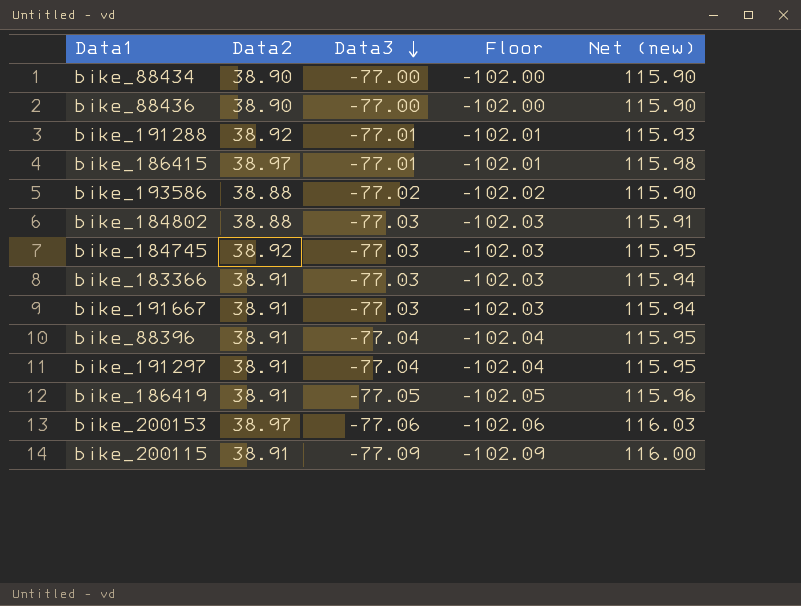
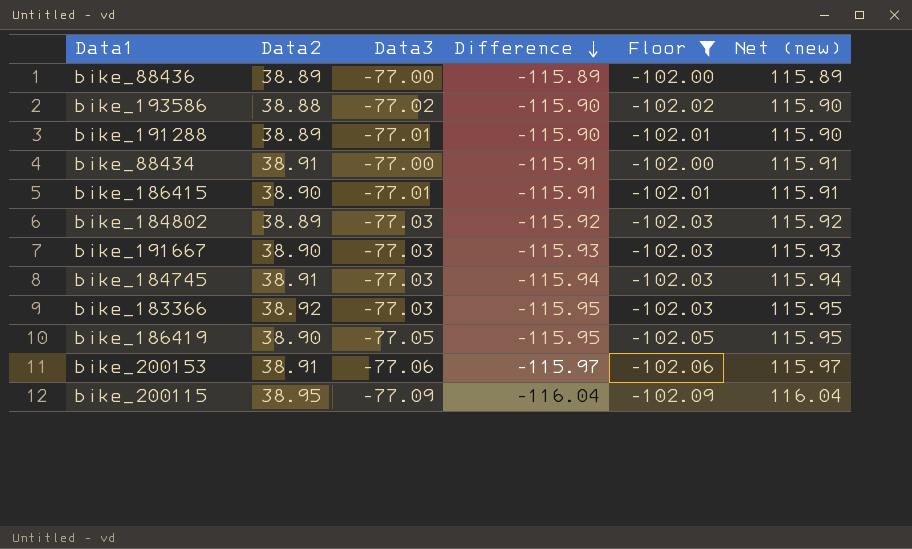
filter: none -> Floor != -102.04
row order: Data3 descending -> Difference descending
column Difference | formula: none -> [Data3] - [Data2]
bike_88436 | Data2: 38.90 -> 38.89
bike_88436 | Net (new): 115.90 -> 115.89
bike_191288 | Data2: 38.92 -> 38.89
bike_191288 | Net (new): 115.93 -> 115.90
bike_88434 | Data2: 38.90 -> 38.91
bike_88434 | Net (new): 115.90 -> 115.91
bike_186415 | Data2: 38.97 -> 38.90
bike_186415 | Net (new): 115.98 -> 115.91
bike_184802 | Data2: 38.88 -> 38.89
bike_184802 | Net (new): 115.91 -> 115.92
bike_191667 | Data2: 38.91 -> 38.90
bike_191667 | Net (new): 115.94 -> 115.93
bike_184745 | Data2: 38.92 -> 38.91
bike_184745 | Net (new): 115.95 -> 115.94
bike_183366 | Data2: 38.91 -> 38.92
bike_183366 | Net (new): 115.94 -> 115.95
bike_186419 | Data2: 38.91 -> 38.90
bike_186419 | Net (new): 115.96 -> 115.95
bike_200153 | Data2: 38.97 -> 38.91
bike_200153 | Net (new): 116.03 -> 115.97
bike_200115 | Data2: 38.91 -> 38.95
bike_200115 | Net (new): 116.00 -> 116.04

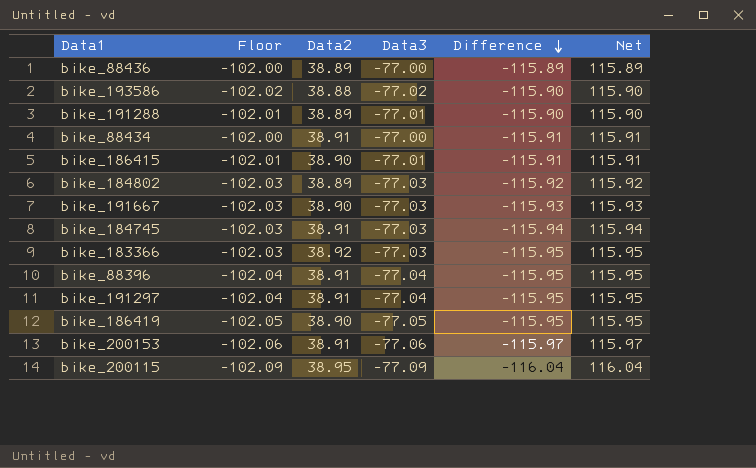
filter: Floor != -102.04 -> none
column Floor | position: 5 -> 2
column name: Net (new) -> Net

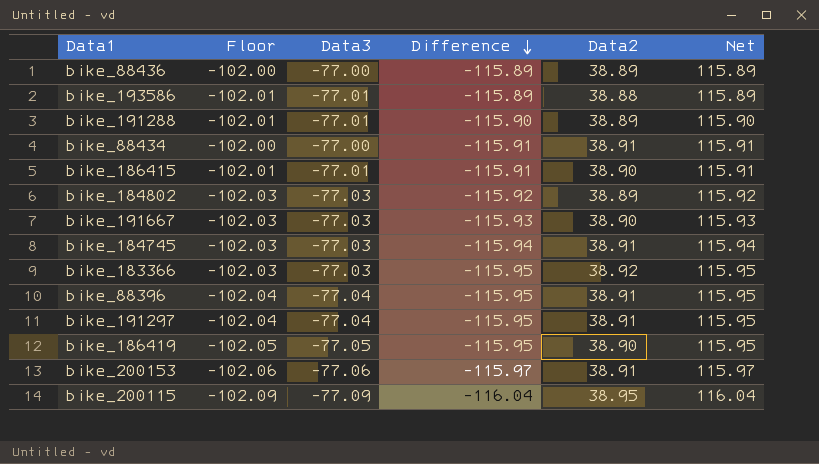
column Data2 | position: 3 -> 5
bike_193586 | Floor: -102.02 -> -102.01
bike_193586 | Data3: -77.02 -> -77.01
bike_193586 | Difference: -115.90 -> -115.89
bike_193586 | Net: 115.90 -> 115.89

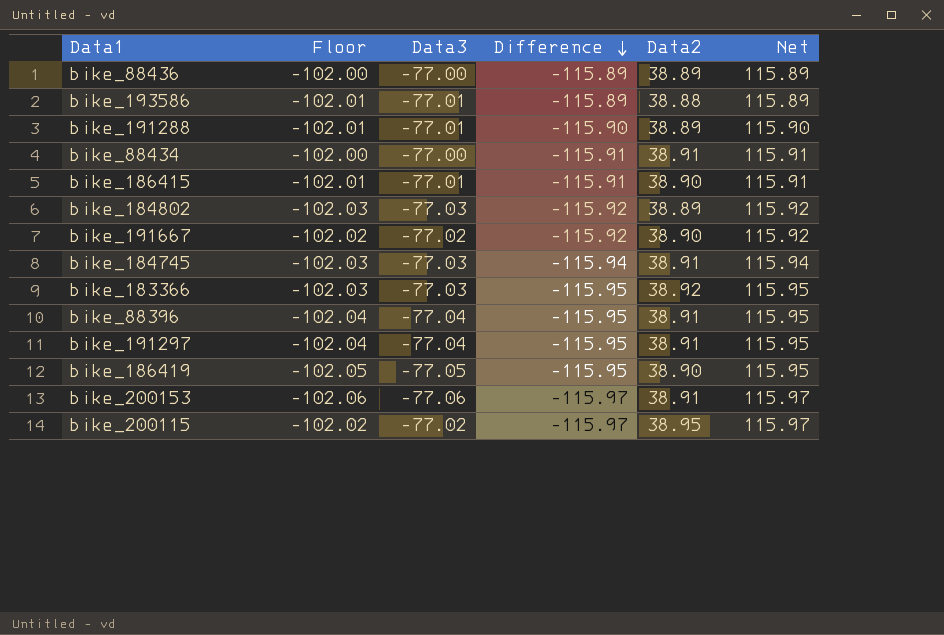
bike_191667 | Floor: -102.03 -> -102.02
bike_191667 | Data3: -77.03 -> -77.02
bike_191667 | Difference: -115.93 -> -115.92
bike_191667 | Net: 115.93 -> 115.92
bike_200115 | Floor: -102.09 -> -102.02
bike_200115 | Data3: -77.09 -> -77.02
bike_200115 | Difference: -116.04 -> -115.97
bike_200115 | Net: 116.04 -> 115.97

